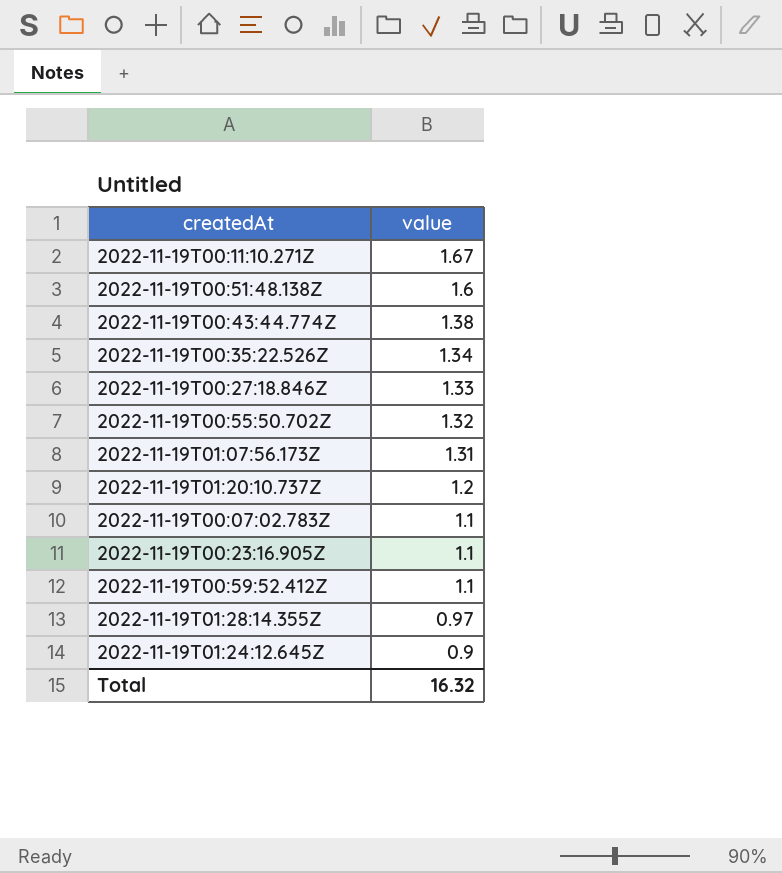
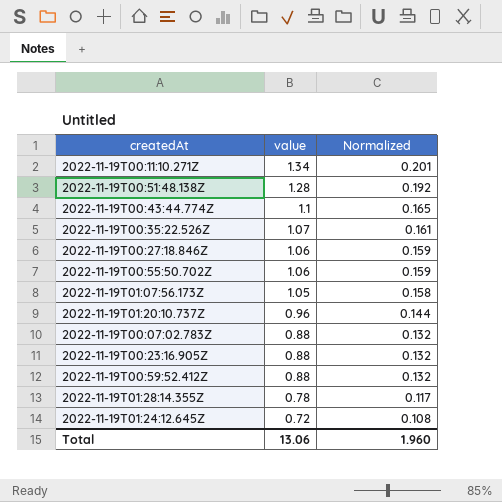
column Normalized | formula: none -> [value] * 0.15
2022-11-19T00:11:10.271Z | value: 1.67 -> 1.34
2022-11-19T00:51:48.138Z | value: 1.6 -> 1.28
2022-11-19T00:43:44.774Z | value: 1.38 -> 1.1
2022-11-19T00:35:22.526Z | value: 1.34 -> 1.07
2022-11-19T00:27:18.846Z | value: 1.33 -> 1.06
2022-11-19T00:55:50.702Z | value: 1.32 -> 1.06
2022-11-19T01:07:56.173Z | value: 1.31 -> 1.05
2022-11-19T01:20:10.737Z | value: 1.2 -> 0.96
2022-11-19T00:07:02.783Z | value: 1.1 -> 0.88
2022-11-19T00:23:16.905Z | value: 1.1 -> 0.88
2022-11-19T00:59:52.412Z | value: 1.1 -> 0.88
2022-11-19T01:28:14.355Z | value: 0.97 -> 0.78
2022-11-19T01:24:12.645Z | value: 0.9 -> 0.72
Total | value: 16.32 -> 13.06

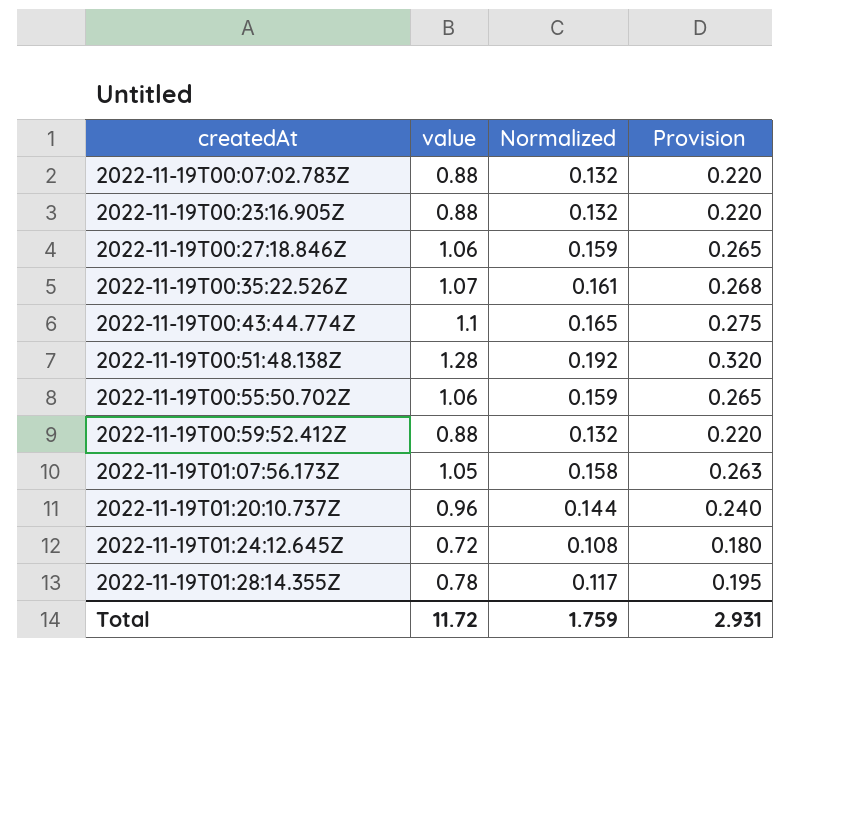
row order: value descending -> createdAt ascending
column Provision | formula: none -> [value] * 0.25
row 2022-11-19T00:11:10.271Z: 1.34 | 0.201 -> none
Total | value: 13.06 -> 11.72
Total | Normalized: 1.960 -> 1.759

